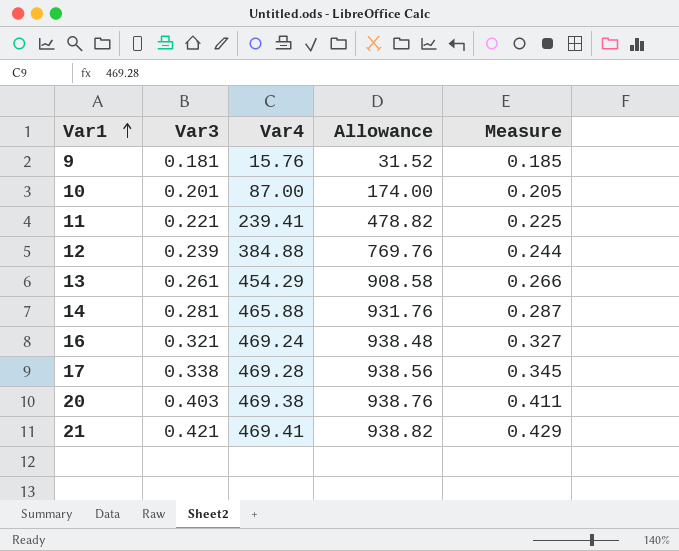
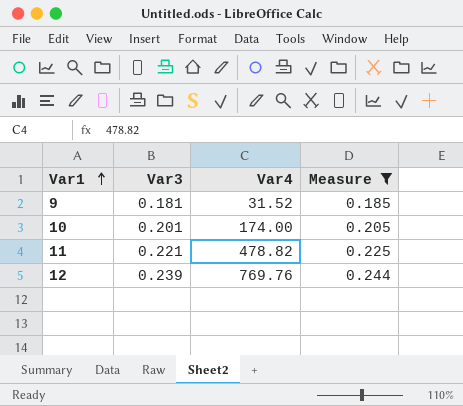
filter: none -> Measure <= 0.244
column Allowance | formula: [Var4] * 2 -> none
9 | Var4: 15.76 -> 31.52
10 | Var4: 87.00 -> 174.00
11 | Var4: 239.41 -> 478.82
12 | Var4: 384.88 -> 769.76

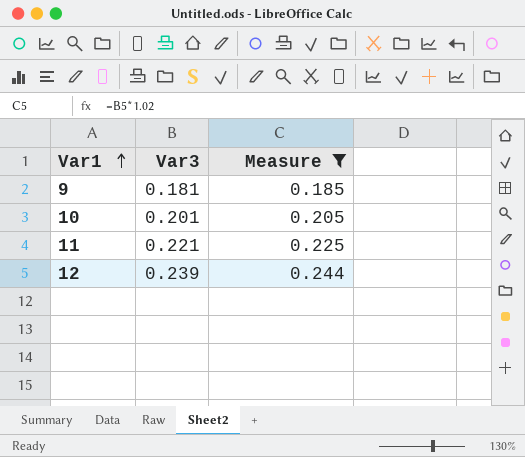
column Var4 | position: 3 -> none

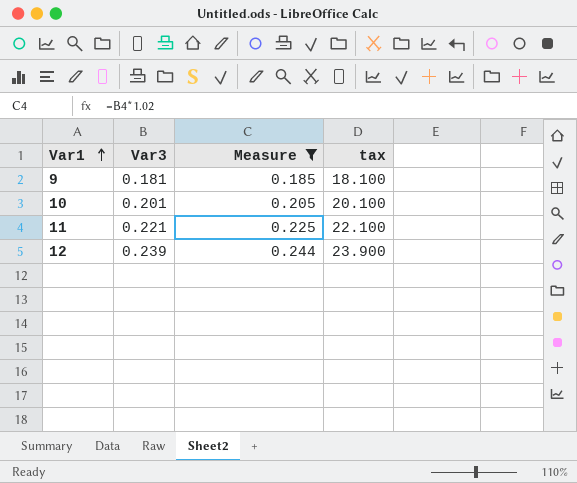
column tax | formula: none -> [Var3] * 100

